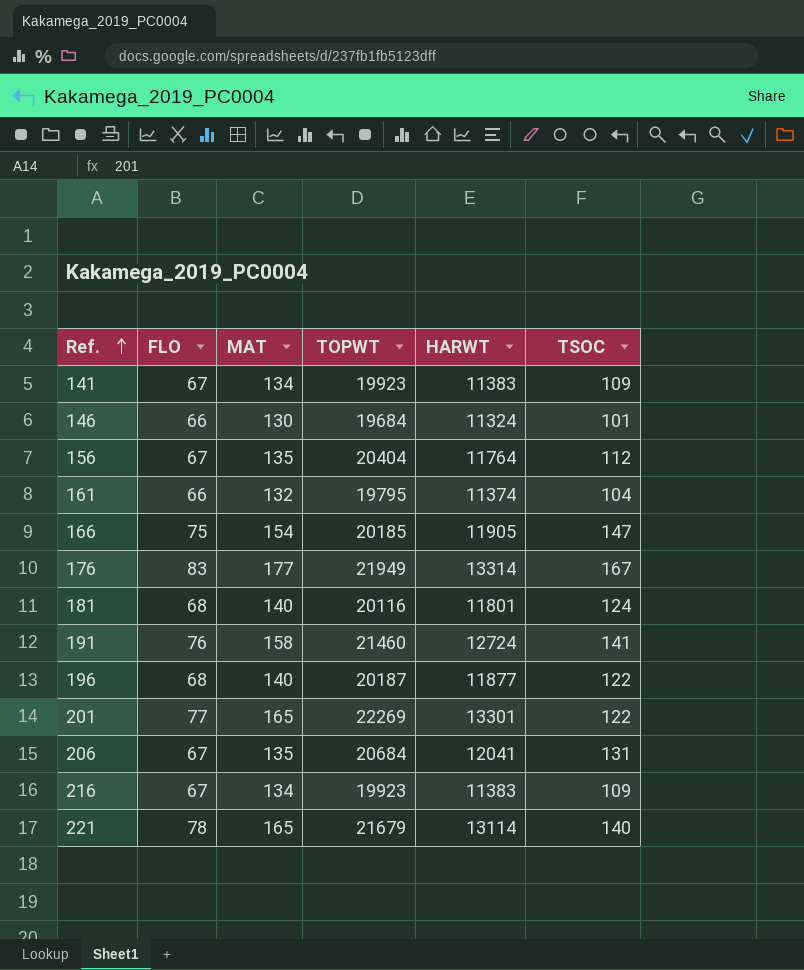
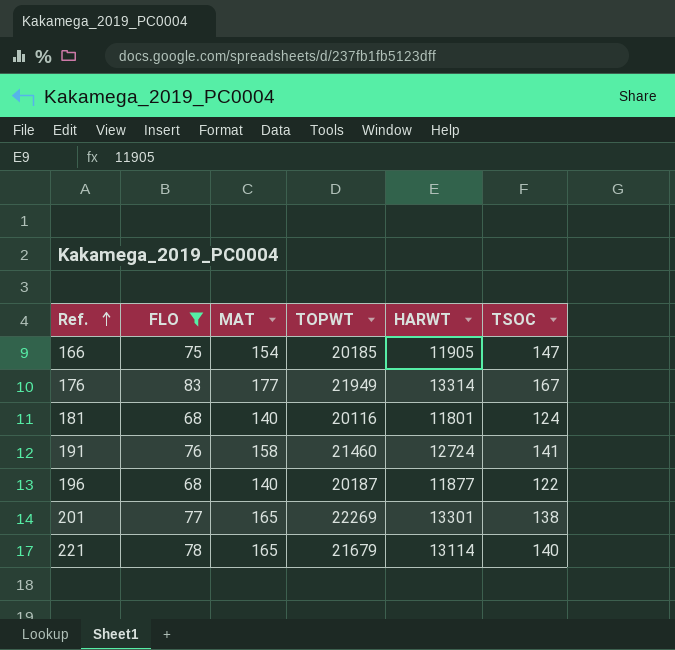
filter: none -> FLO >= 68
201 | TSOC: 122 -> 138

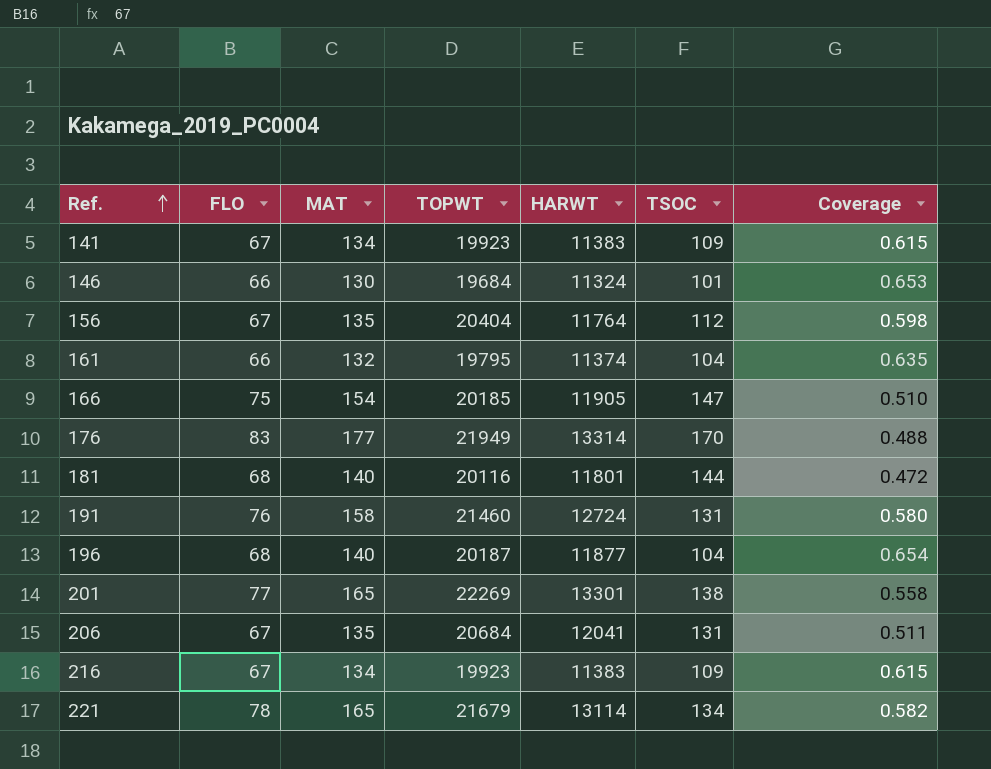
filter: FLO >= 68 -> none
column Coverage | formula: none -> [FLO] / [TSOC]
176 | TSOC: 167 -> 170
181 | TSOC: 124 -> 144
191 | TSOC: 141 -> 131
196 | TSOC: 122 -> 104
221 | TSOC: 140 -> 134

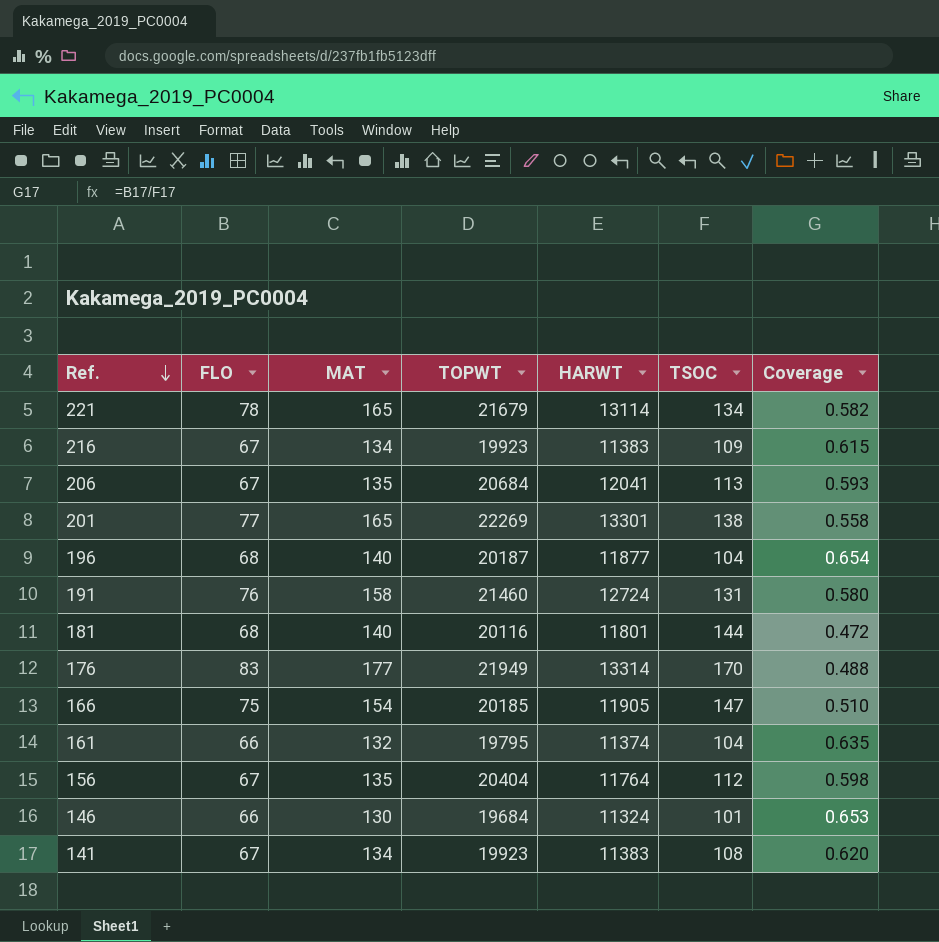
row order: Ref. ascending -> Ref. descending
206 | TSOC: 131 -> 113
206 | Coverage: 0.511 -> 0.593
141 | TSOC: 109 -> 108
141 | Coverage: 0.615 -> 0.620

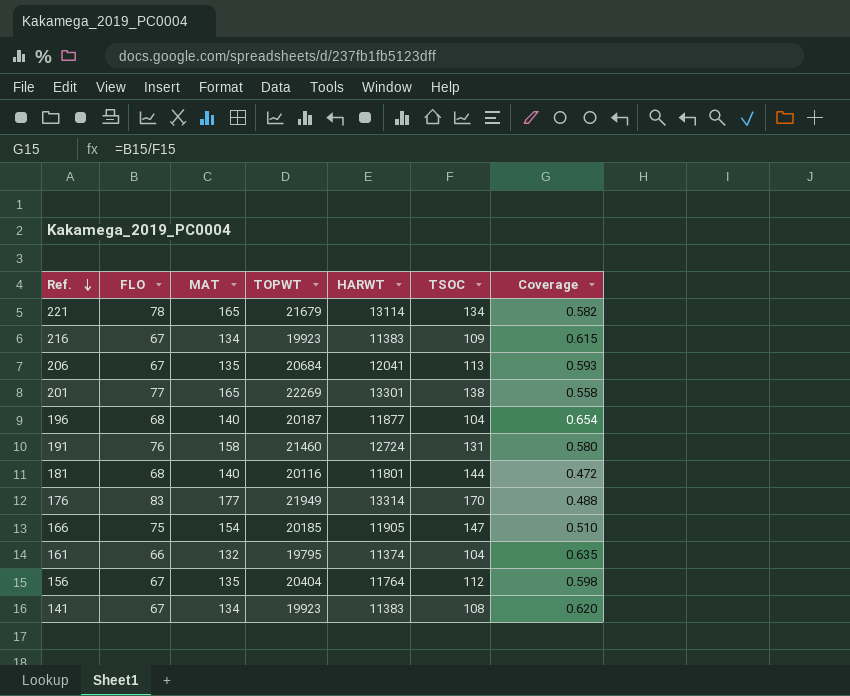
row 146: 66 | 130 | 19684 | 11324 | 101 | 0.653 -> none

